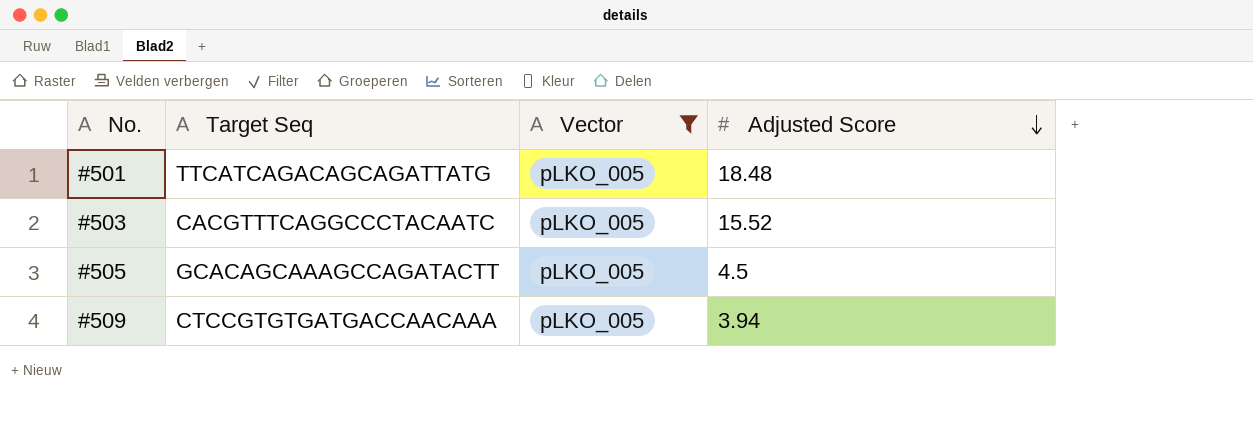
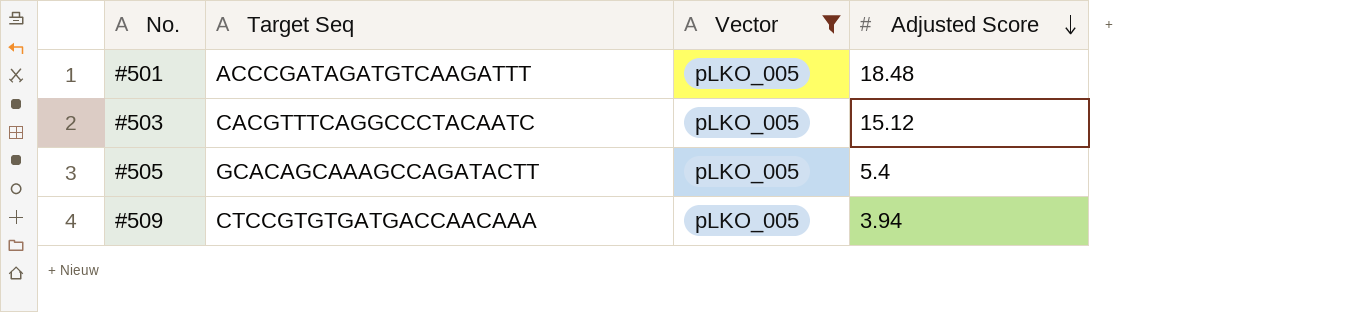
#501 | Target Seq: TTCATCAGACAGCAGATTATG -> ACCCGATAGATGTCAAGATTT
#503 | Adjusted Score: 15.52 -> 15.12
#505 | Adjusted Score: 4.5 -> 5.4

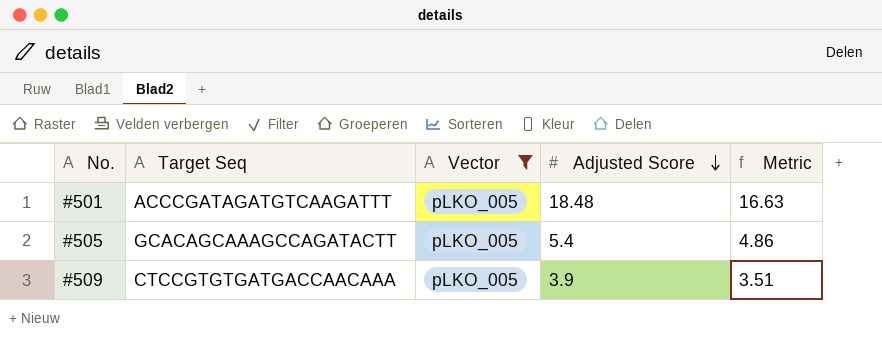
column Metric | formula: none -> [Adjusted Score] * 0.9
row #503: CACGTTTCAGGCCCTACAATC | pLKO_005 | 15.12 -> none
#509 | Adjusted Score: 3.94 -> 3.9

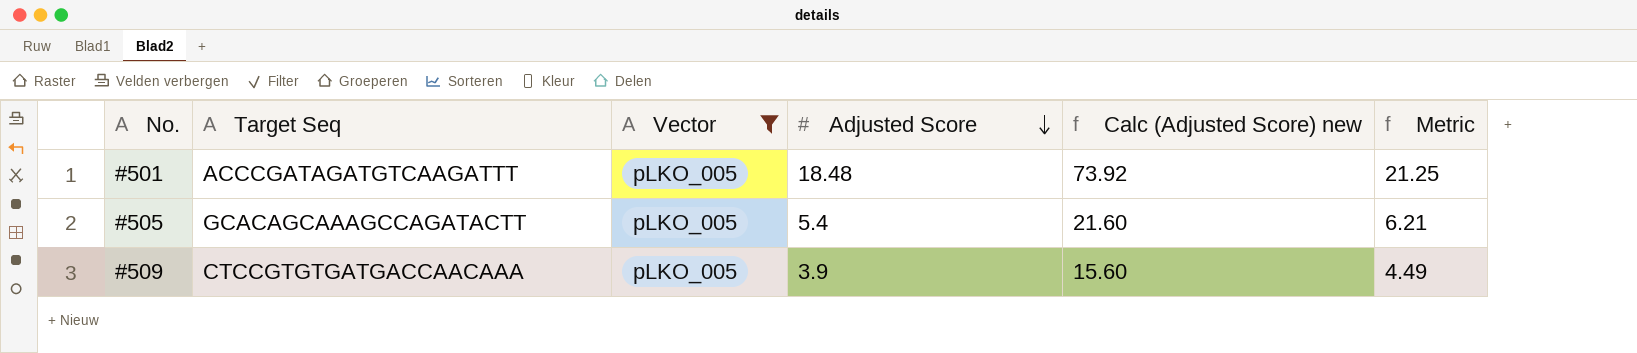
column Calc (Adjusted Score) new | formula: none -> [Adjusted Score] * 4
column Metric | formula: [Adjusted Score] * 0.9 -> [Adjusted Score] * 1.15

